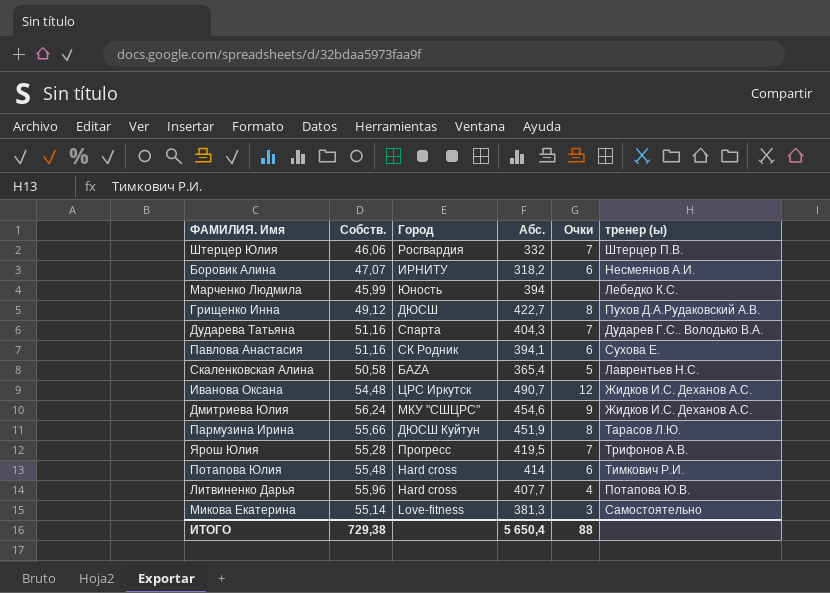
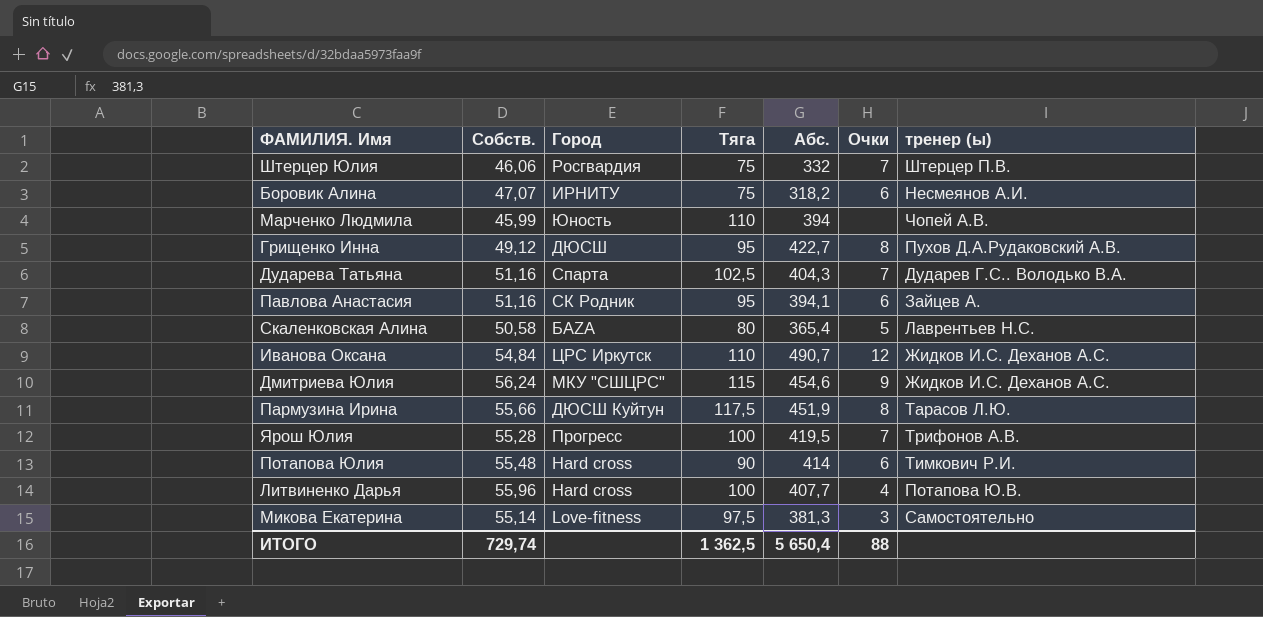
column Тяга | position: none -> 4
Марченко Людмила | тренер (ы): Лебедко К.С. -> Чопей А.В.
Павлова Анастасия | тренер (ы): Сухова Е. -> Зайцев А.
Иванова Оксана | Собств.: 54,48 -> 54,84
ИТОГО | Собств.: 729,38 -> 729,74

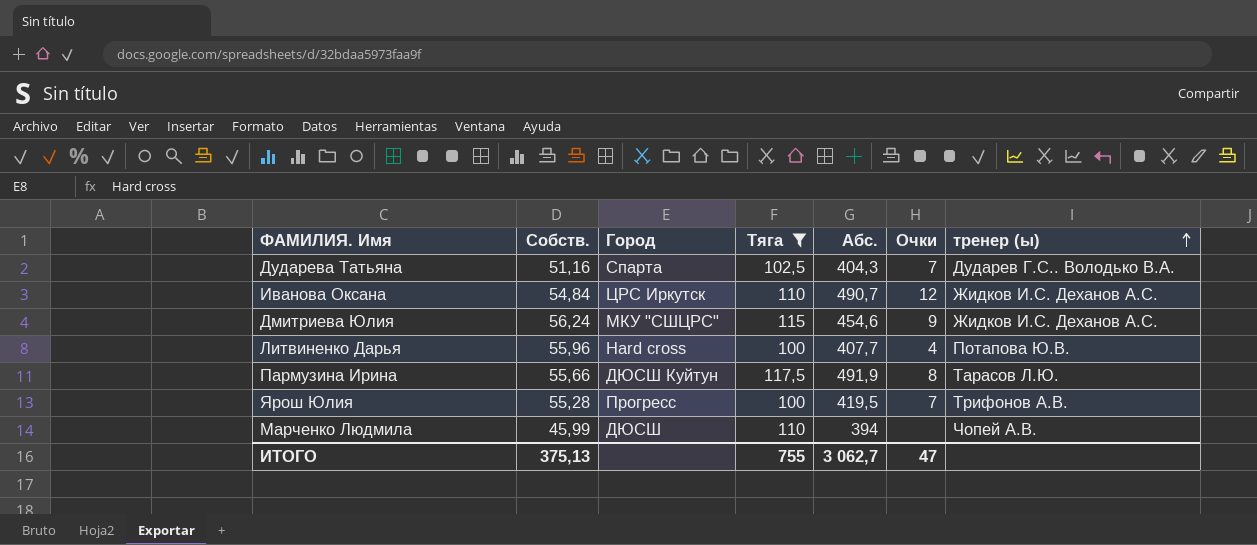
filter: none -> Тяга >= 100
row order: none -> тренер (ы) ascending
Пармузина Ирина | Абс.: 451,9 -> 491,9
Марченко Людмила | Город: Юность -> ДЮСШ
ИТОГО | Собств.: 729,74 -> 375,13
ИТОГО | Тяга: 1 362,5 -> 755
ИТОГО | Абс.: 5 650,4 -> 3 062,7
ИТОГО | Очки: 88 -> 47

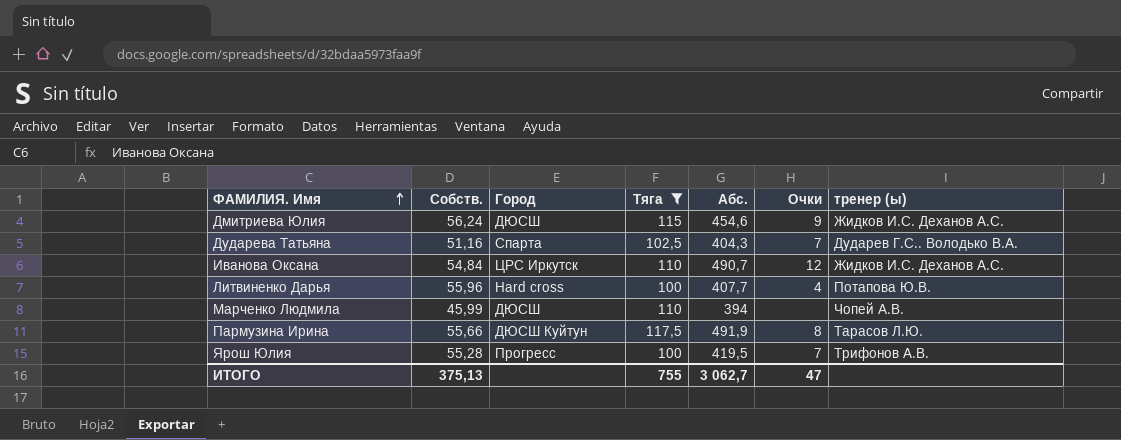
row order: тренер (ы) ascending -> ФАМИЛИЯ. Имя ascending
Дмитриева Юлия | Город: МКУ "СШЦРС" -> ДЮСШ

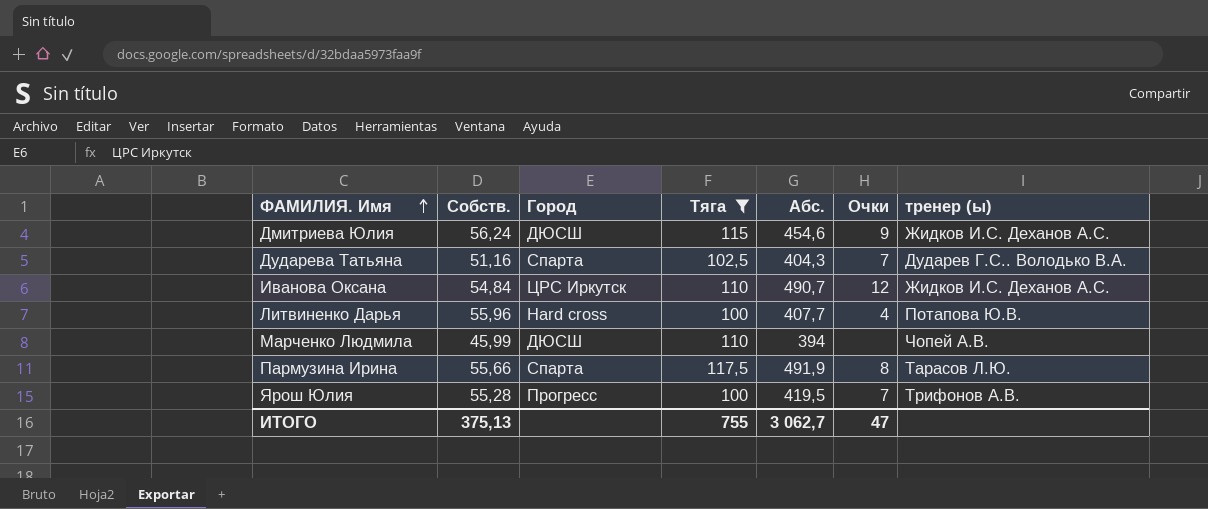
Пармузина Ирина | Город: ДЮСШ Куйтун -> Спарта

